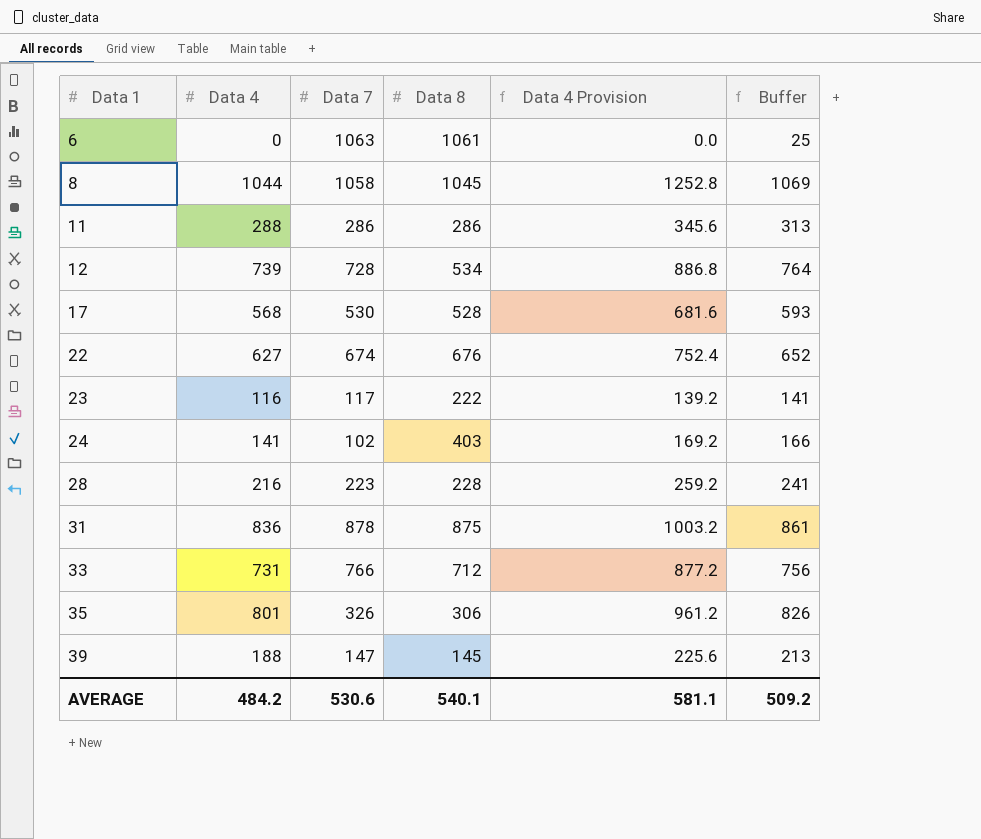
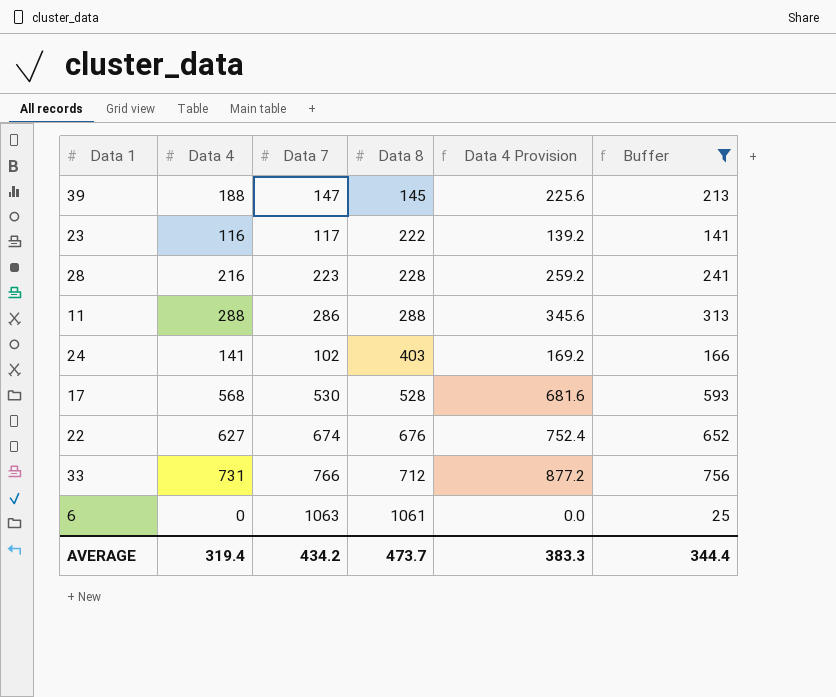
filter: none -> Buffer <= 756
row order: Data 1 ascending -> Data 8 ascending
11 | Data 8: 286 -> 288
AVERAGE | Data 4: 484.2 -> 319.4
AVERAGE | Data 7: 530.6 -> 434.2
AVERAGE | Data 8: 540.1 -> 473.7
AVERAGE | Data 4 Provision: 581.1 -> 383.3
AVERAGE | Buffer: 509.2 -> 344.4

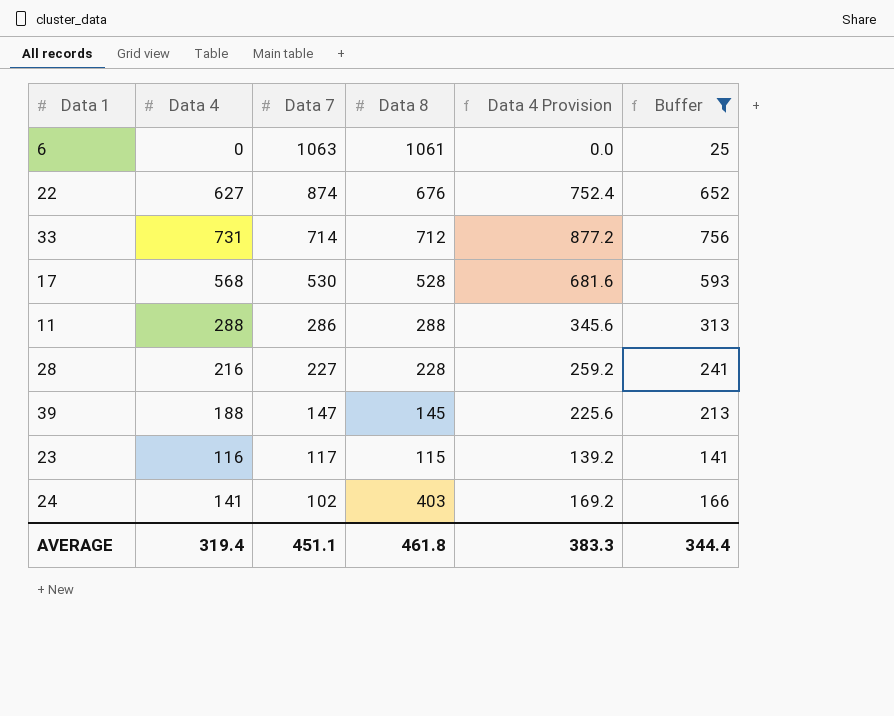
row order: Data 8 ascending -> Data 7 descending
22 | Data 7: 674 -> 874
33 | Data 7: 766 -> 714
28 | Data 7: 223 -> 227
23 | Data 8: 222 -> 115
AVERAGE | Data 7: 434.2 -> 451.1
AVERAGE | Data 8: 473.7 -> 461.8

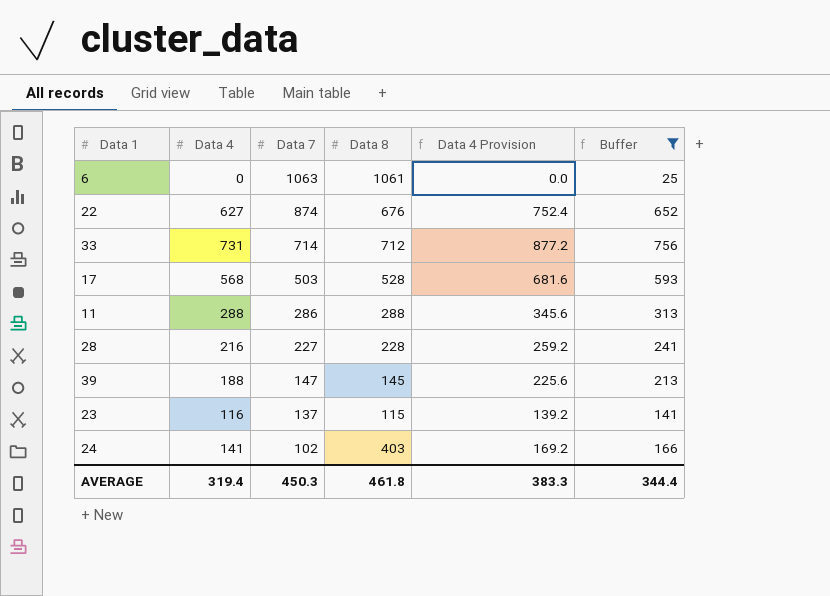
17 | Data 7: 530 -> 503
23 | Data 7: 117 -> 137
AVERAGE | Data 7: 451.1 -> 450.3

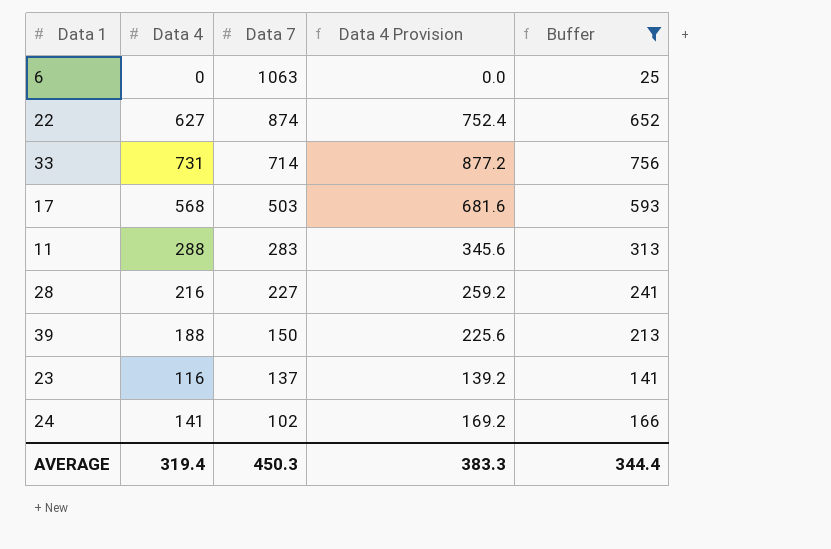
column Data 8 | position: 4 -> none
11 | Data 7: 286 -> 283
39 | Data 7: 147 -> 150

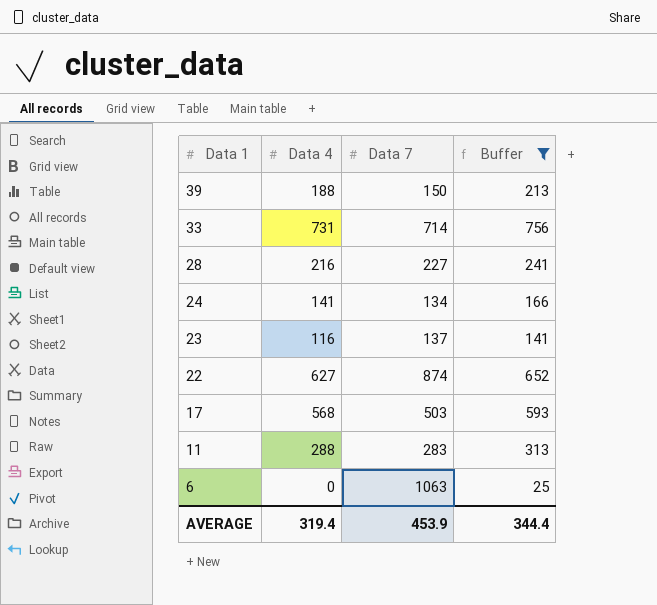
row order: Data 7 descending -> Data 1 descending
column Data 4 Provision | formula: [Data 4] * 1.2 -> none
24 | Data 7: 102 -> 134
AVERAGE | Data 7: 450.3 -> 453.9

